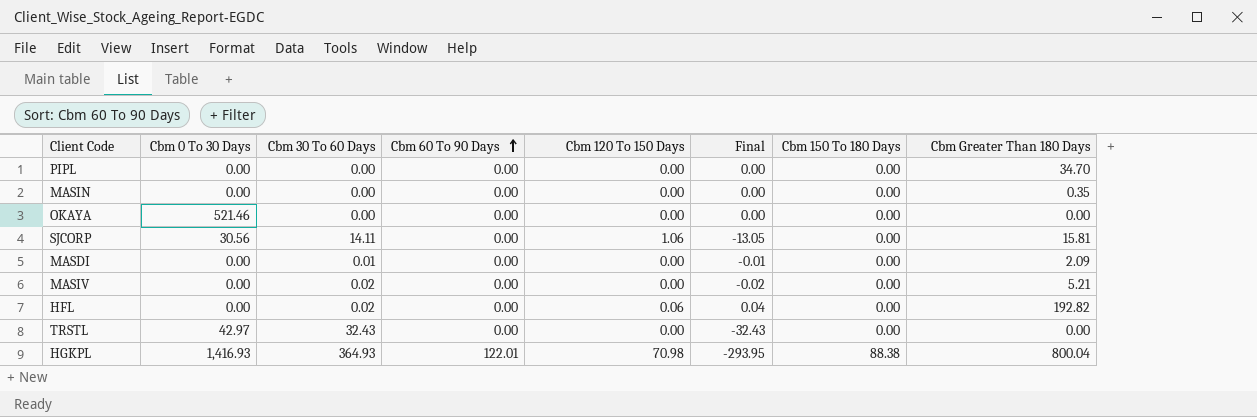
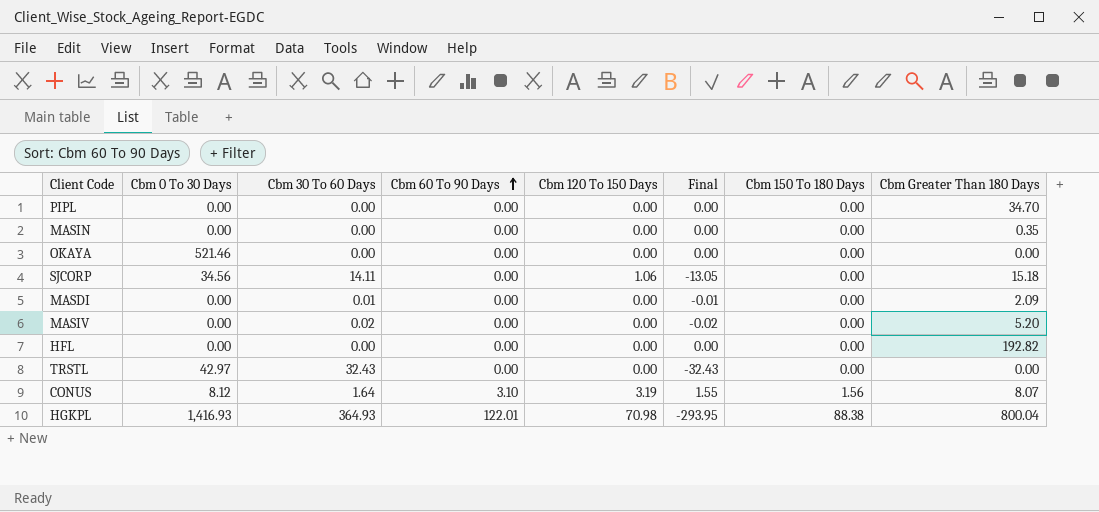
SJCORP | Cbm 0 To 30 Days: 30.56 -> 34.56
SJCORP | Cbm Greater Than 180 Days: 15.81 -> 15.18
MASIV | Cbm Greater Than 180 Days: 5.21 -> 5.20
HFL | Cbm 30 To 60 Days: 0.02 -> 0.00
HFL | Cbm 120 To 150 Days: 0.06 -> 0.00
HFL | Final: 0.04 -> 0.00
row CONUS: none -> 8.12 | 1.64 | 3.10 | 3.19 | 1.55 | 1.56 | 8.07

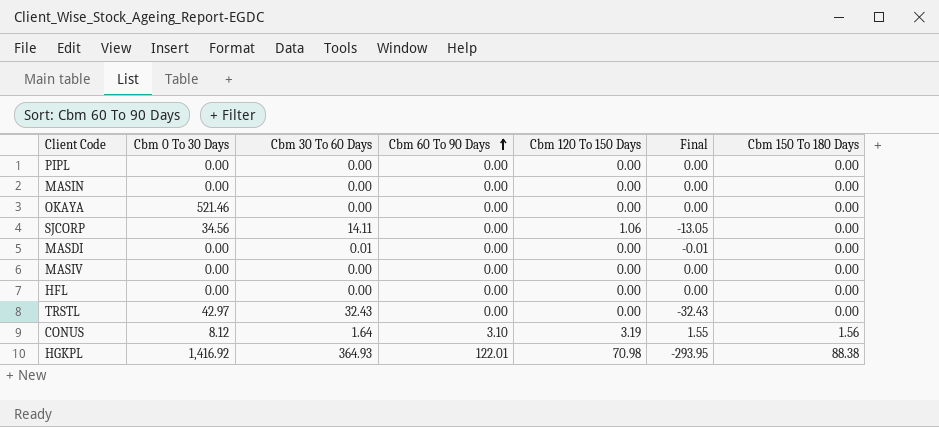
column Cbm Greater Than 180 Days | position: 8 -> none
MASIV | Cbm 30 To 60 Days: 0.02 -> 0.00
MASIV | Final: -0.02 -> 0.00
HGKPL | Cbm 0 To 30 Days: 1,416.93 -> 1,416.92

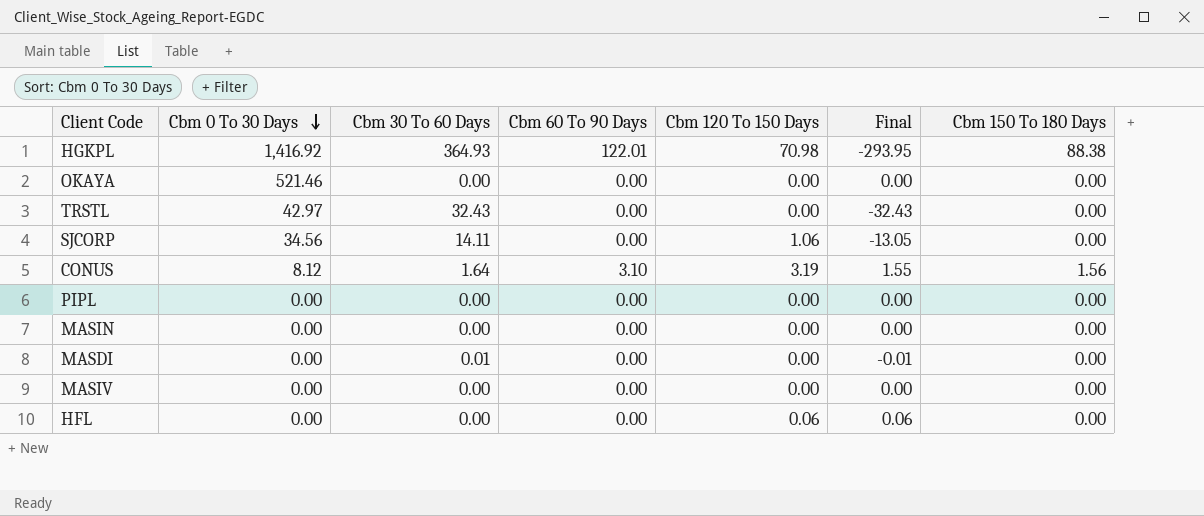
row order: Cbm 60 To 90 Days ascending -> Cbm 0 To 30 Days descending
HFL | Cbm 120 To 150 Days: 0.00 -> 0.06
HFL | Final: 0.00 -> 0.06

